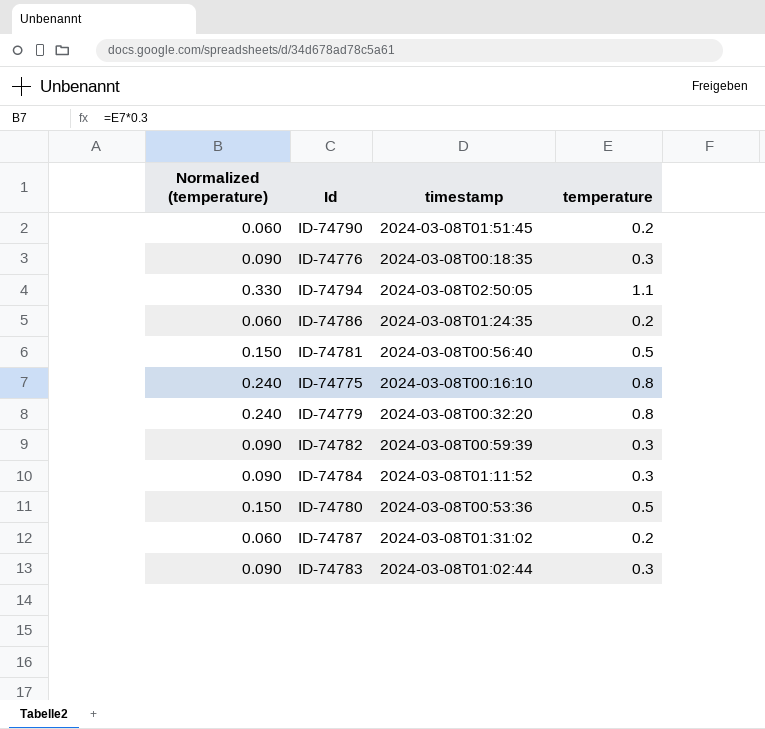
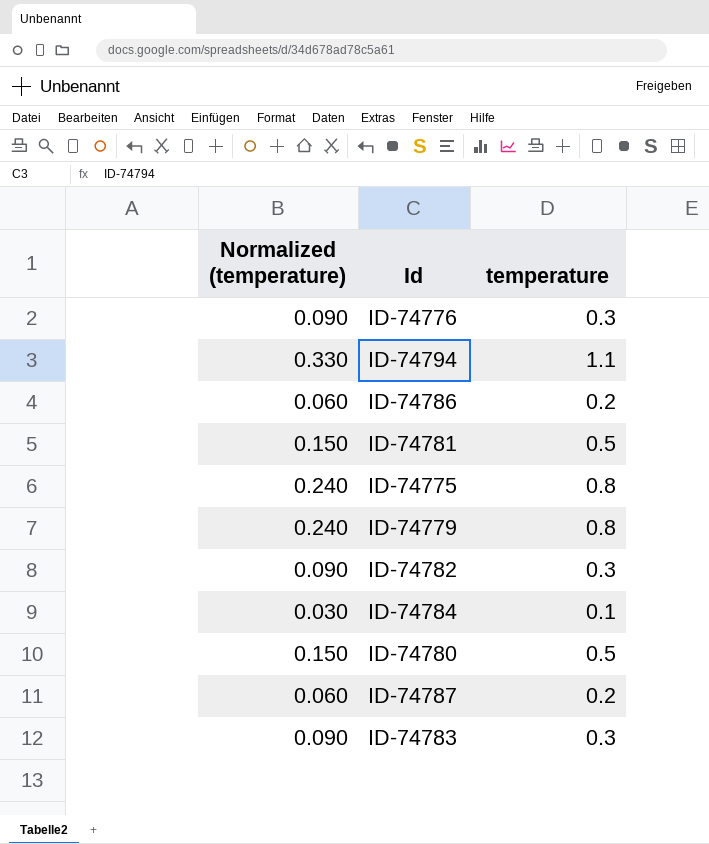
column timestamp | position: 3 -> none
row ID-74790: 0.060 | 2024-03-08T01:51:45 | 0.2 -> none
ID-74784 | Normalized (temperature): 0.090 -> 0.030
ID-74784 | temperature: 0.3 -> 0.1

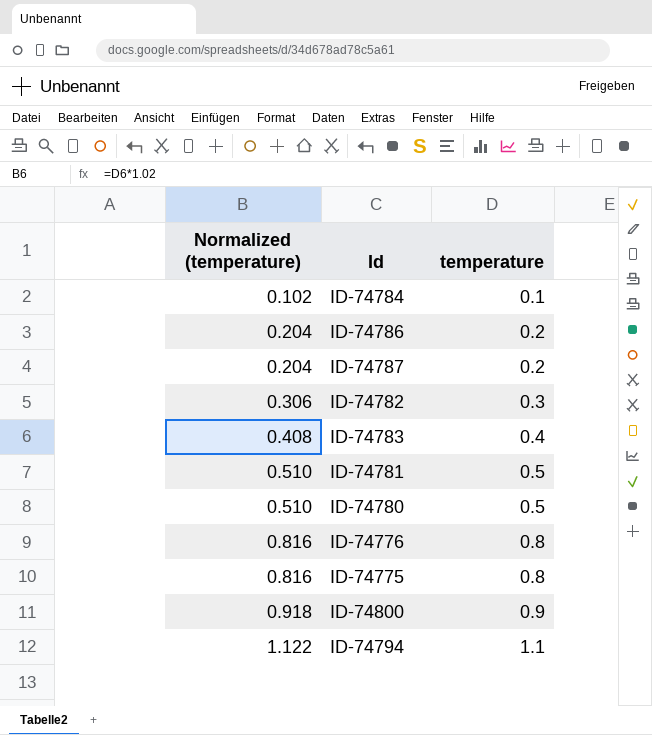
row order: none -> Normalized (temperature) ascending
column Normalized (temperature) | formula: [temperature] * 0.3 -> [temperature] * 1.02
row ID-74779: 0.240 | 0.8 -> none
ID-74783 | temperature: 0.3 -> 0.4
ID-74776 | temperature: 0.3 -> 0.8
row ID-74800: none -> 0.918 | 0.9

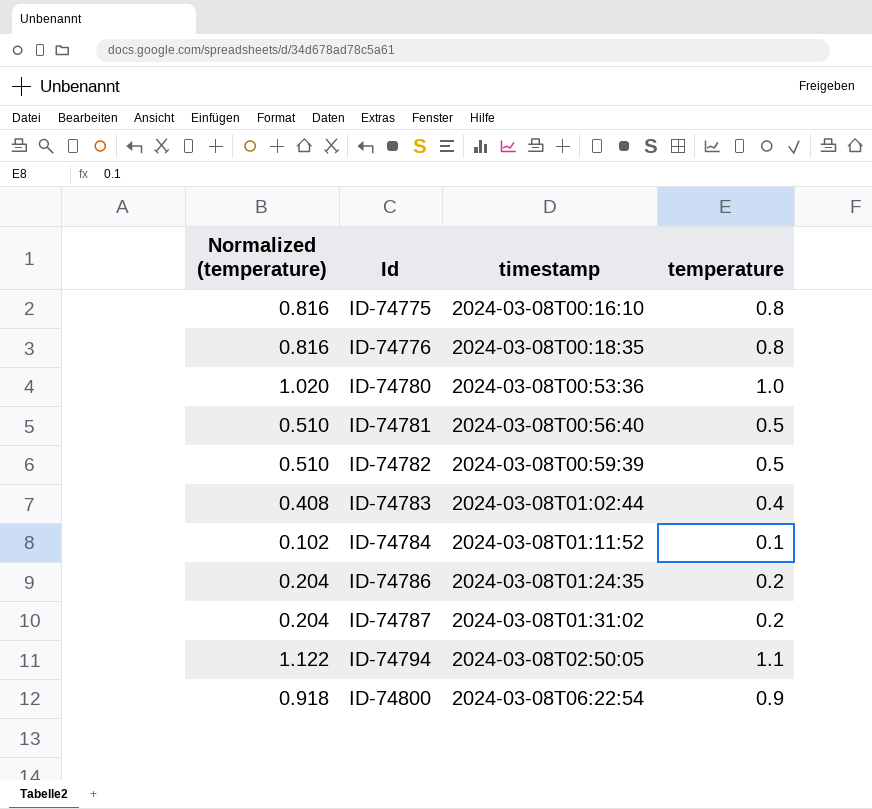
row order: Normalized (temperature) ascending -> Id ascending
column timestamp | position: none -> 3
ID-74780 | Normalized (temperature): 0.510 -> 1.020
ID-74780 | temperature: 0.5 -> 1.0
ID-74782 | Normalized (temperature): 0.306 -> 0.510
ID-74782 | temperature: 0.3 -> 0.5

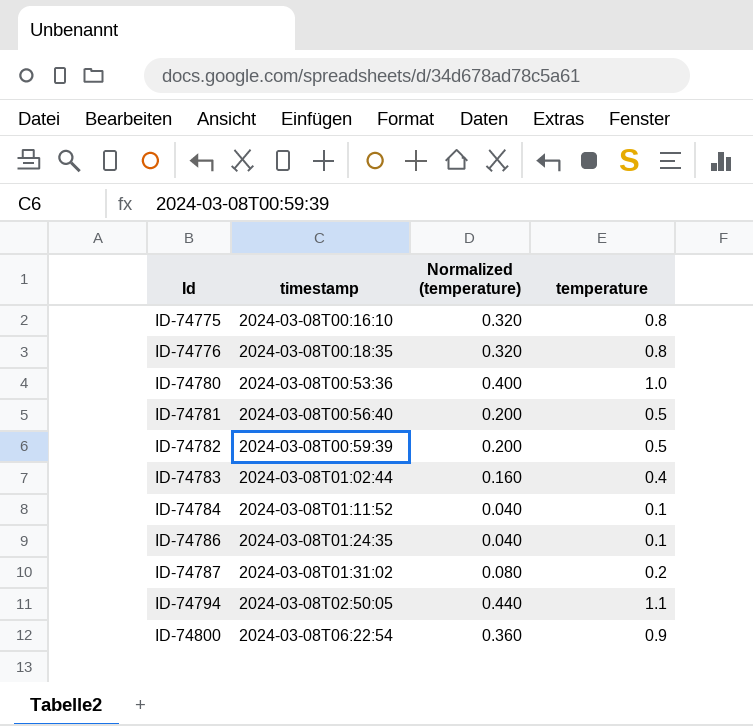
column Normalized (temperature) | formula: [temperature] * 1.02 -> [temperature] * 0.4
column Normalized (temperature) | position: 1 -> 3
ID-74786 | temperature: 0.2 -> 0.1

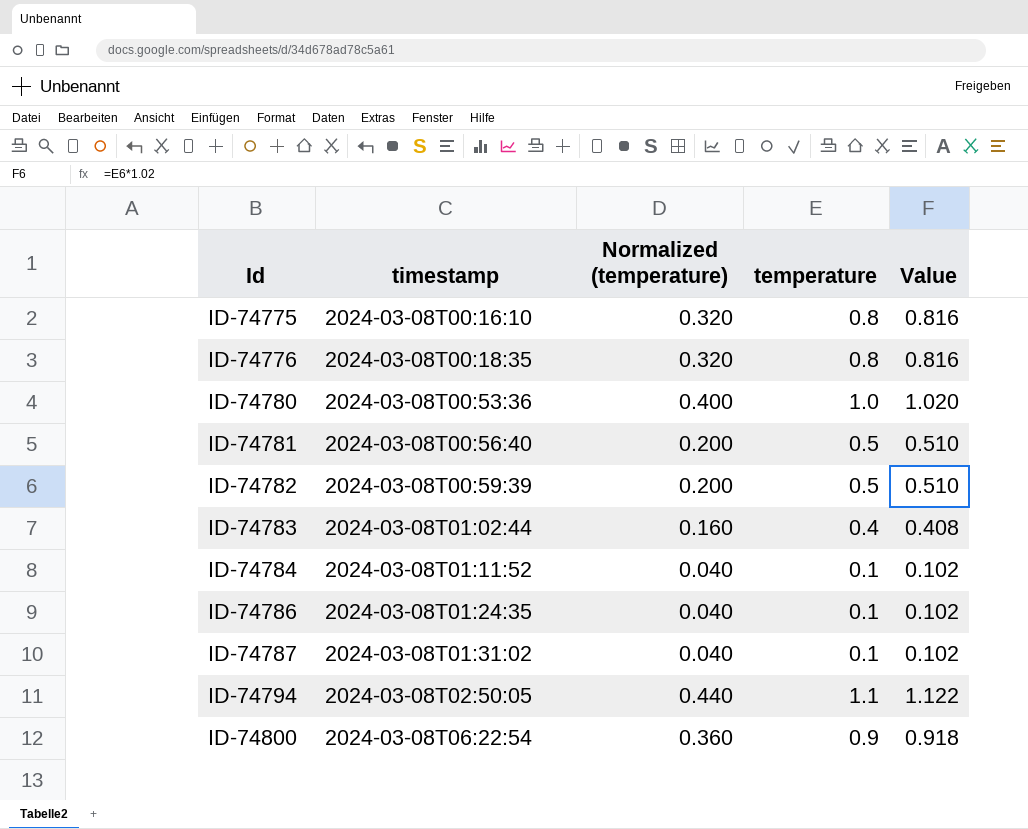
column Value | formula: none -> [temperature] * 1.02
ID-74787 | Normalized (temperature): 0.080 -> 0.040
ID-74787 | temperature: 0.2 -> 0.1

